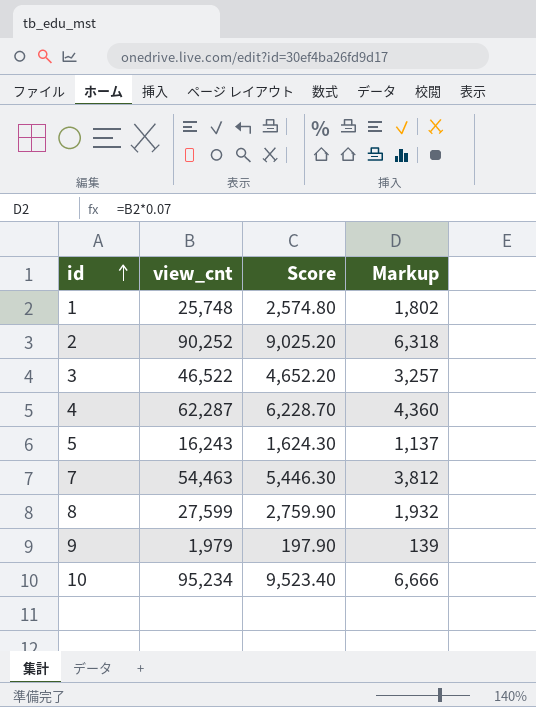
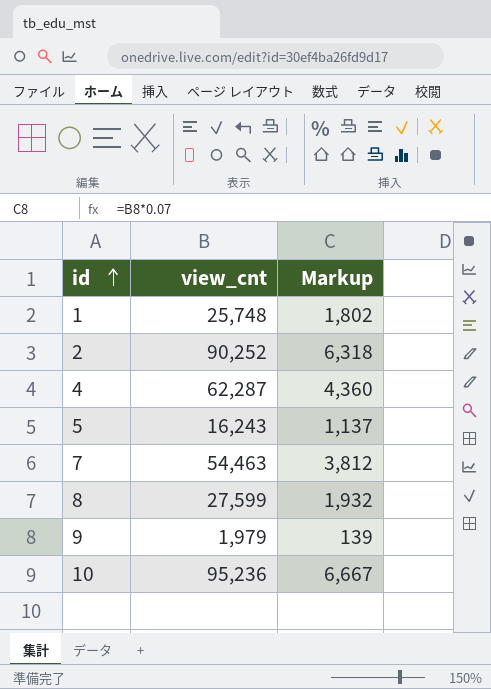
column Score | formula: [view_cnt] * 0.1 -> none
row 3: 46,522 | 4,652.20 | 3,257 -> none
10 | view_cnt: 95,234 -> 95,236
10 | Markup: 6,666 -> 6,667

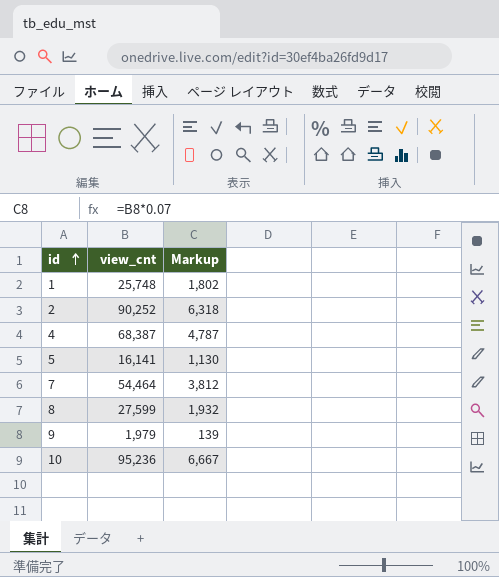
4 | view_cnt: 62,287 -> 68,387
4 | Markup: 4,360 -> 4,787
5 | view_cnt: 16,243 -> 16,141
5 | Markup: 1,137 -> 1,130
7 | view_cnt: 54,463 -> 54,464

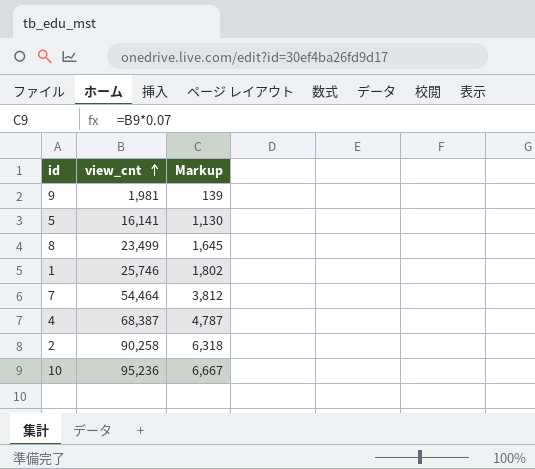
row order: id ascending -> view_cnt ascending
9 | view_cnt: 1,979 -> 1,981
8 | view_cnt: 27,599 -> 23,499
8 | Markup: 1,932 -> 1,645
1 | view_cnt: 25,748 -> 25,746
2 | view_cnt: 90,252 -> 90,258

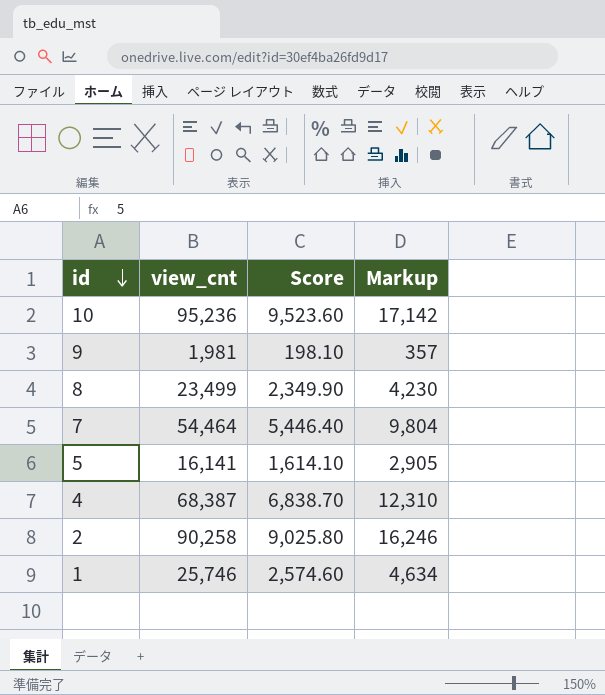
row order: view_cnt ascending -> id descending
column Score | formula: none -> [view_cnt] * 0.1
column Markup | formula: [view_cnt] * 0.07 -> [view_cnt] * 0.18

